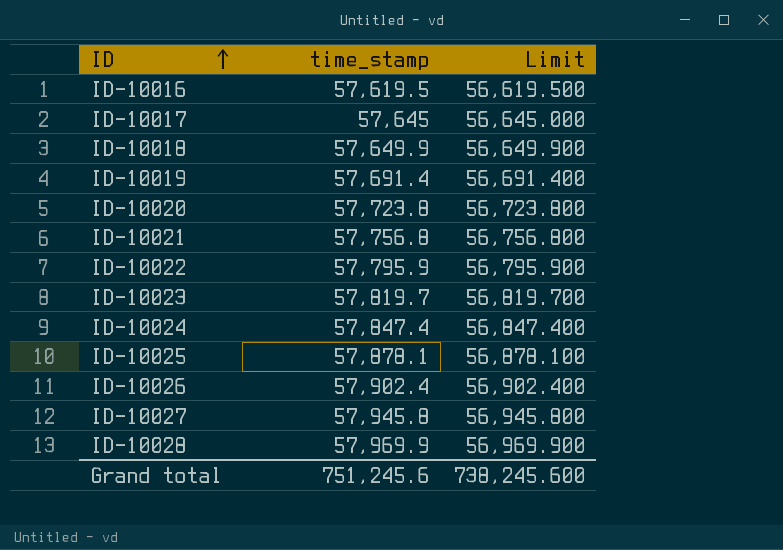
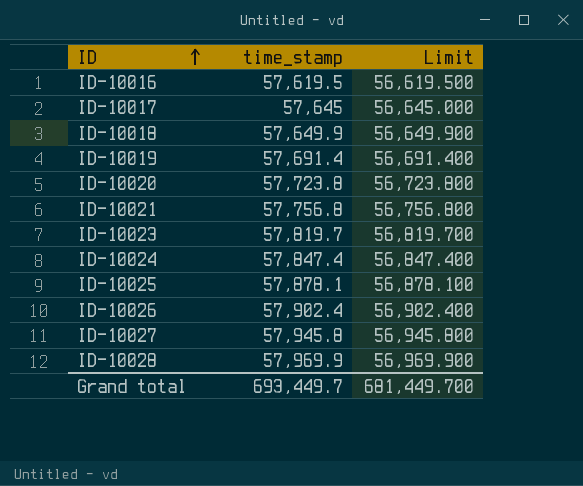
row ID-10022: 57,795.9 | 56,795.900 -> none
Grand total | time_stamp: 751,245.6 -> 693,449.7
Grand total | Limit: 738,245.600 -> 681,449.700

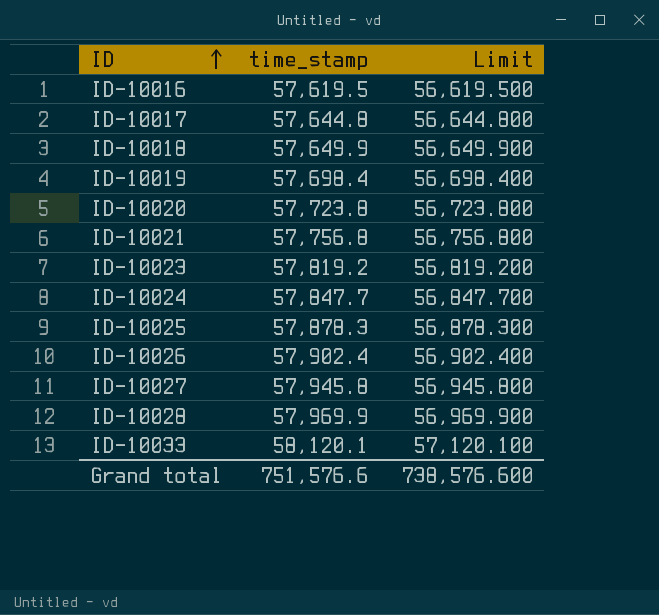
ID-10017 | time_stamp: 57,645 -> 57,644.8
ID-10017 | Limit: 56,645.000 -> 56,644.800
ID-10019 | time_stamp: 57,691.4 -> 57,698.4
ID-10019 | Limit: 56,691.400 -> 56,698.400
ID-10023 | time_stamp: 57,819.7 -> 57,819.2
ID-10023 | Limit: 56,819.700 -> 56,819.200
ID-10024 | time_stamp: 57,847.4 -> 57,847.7
ID-10024 | Limit: 56,847.400 -> 56,847.700
ID-10025 | time_stamp: 57,878.1 -> 57,878.3
ID-10025 | Limit: 56,878.100 -> 56,878.300
row ID-10033: none -> 58,120.1 | 57,120.100
Grand total | time_stamp: 693,449.7 -> 751,576.6
Grand total | Limit: 681,449.700 -> 738,576.600

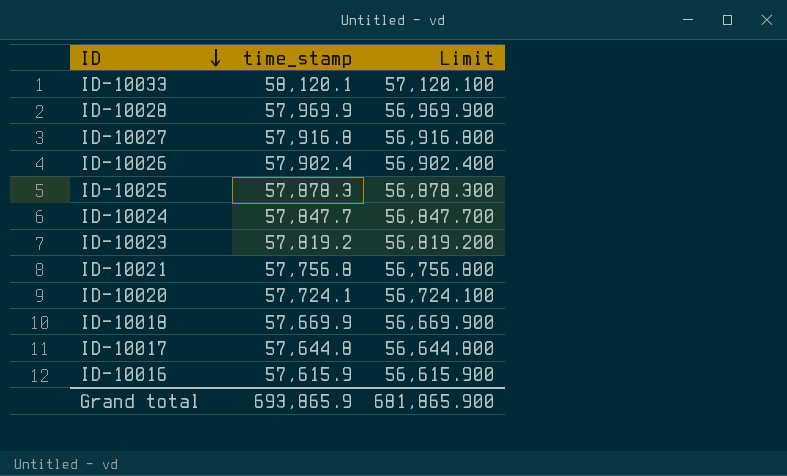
row order: ID ascending -> ID descending
row ID-10019: 57,698.4 | 56,698.400 -> none
ID-10027 | time_stamp: 57,945.8 -> 57,916.8
ID-10027 | Limit: 56,945.800 -> 56,916.800
ID-10020 | time_stamp: 57,723.8 -> 57,724.1
ID-10020 | Limit: 56,723.800 -> 56,724.100
ID-10018 | time_stamp: 57,649.9 -> 57,669.9
ID-10018 | Limit: 56,649.900 -> 56,669.900
ID-10016 | time_stamp: 57,619.5 -> 57,615.9
ID-10016 | Limit: 56,619.500 -> 56,615.900
Grand total | time_stamp: 751,576.6 -> 693,865.9
Grand total | Limit: 738,576.600 -> 681,865.900

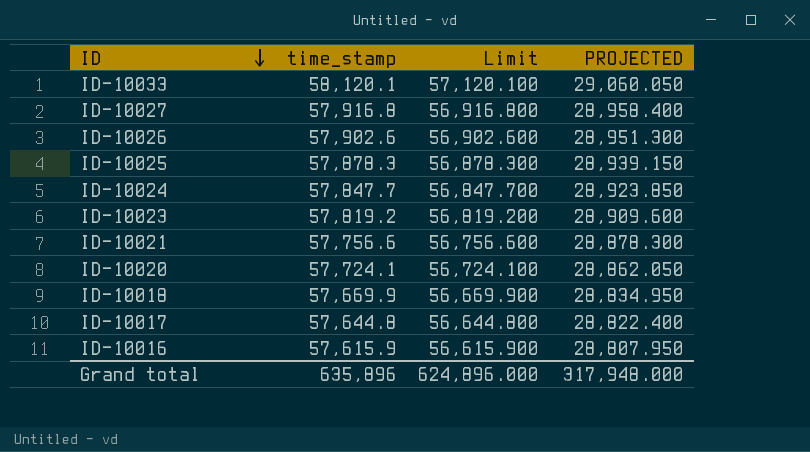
column PROJECTED | formula: none -> [time_stamp] * 0.5
row ID-10028: 57,969.9 | 56,969.900 -> none
ID-10026 | time_stamp: 57,902.4 -> 57,902.6
ID-10026 | Limit: 56,902.400 -> 56,902.600
ID-10021 | time_stamp: 57,756.8 -> 57,756.6
ID-10021 | Limit: 56,756.800 -> 56,756.600
Grand total | time_stamp: 693,865.9 -> 635,896
Grand total | Limit: 681,865.900 -> 624,896.000

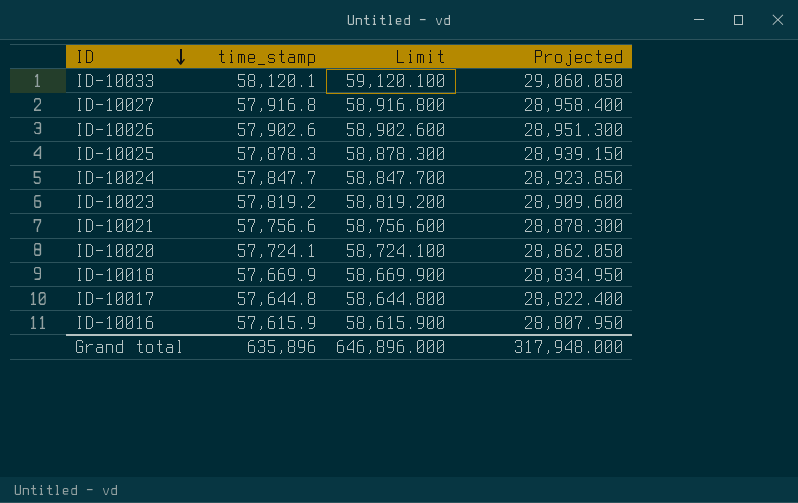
column Limit | formula: [time_stamp] - 1000 -> [time_stamp] + 1000
column name: PROJECTED -> Projected
Grand total | Limit: 624,896.000 -> 646,896.000

